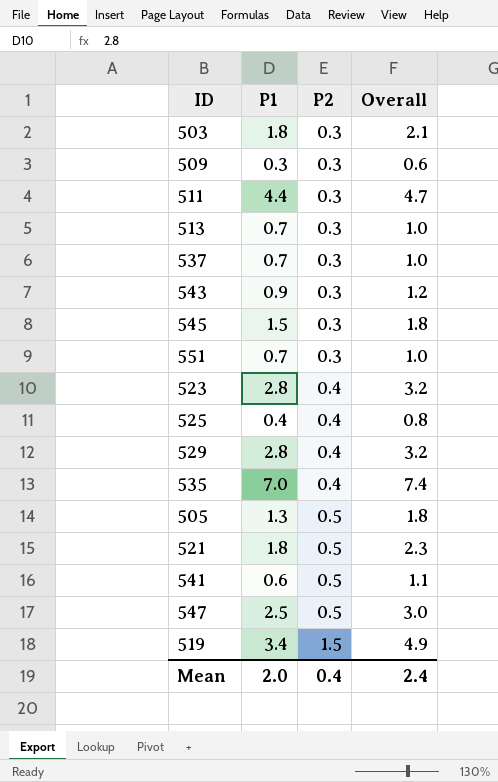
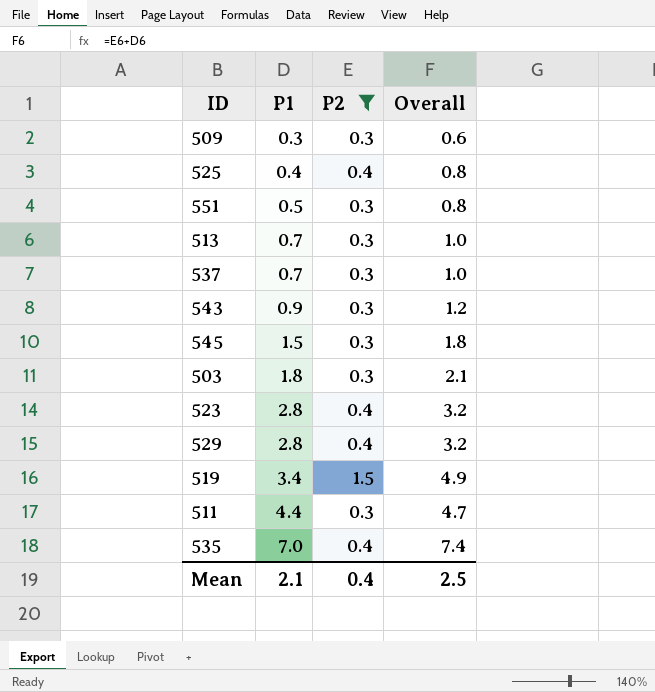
filter: none -> P2 != 0.5
row order: P2 ascending -> P1 ascending
551 | P1: 0.7 -> 0.5
551 | Overall: 1.0 -> 0.8
Mean | P1: 2.0 -> 2.1
Mean | Overall: 2.4 -> 2.5

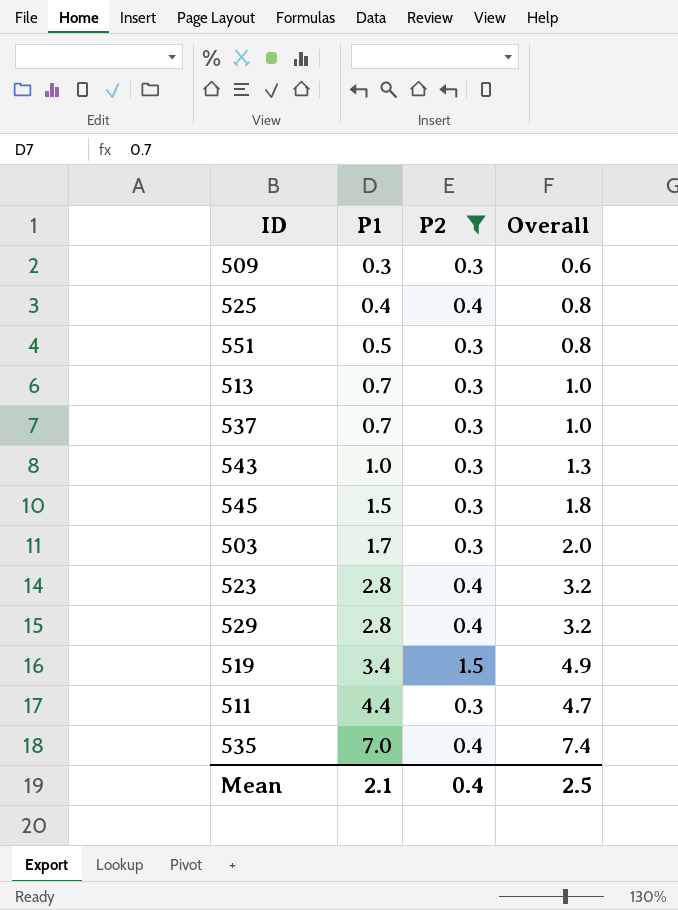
543 | P1: 0.9 -> 1.0
543 | Overall: 1.2 -> 1.3
503 | P1: 1.8 -> 1.7
503 | Overall: 2.1 -> 2.0

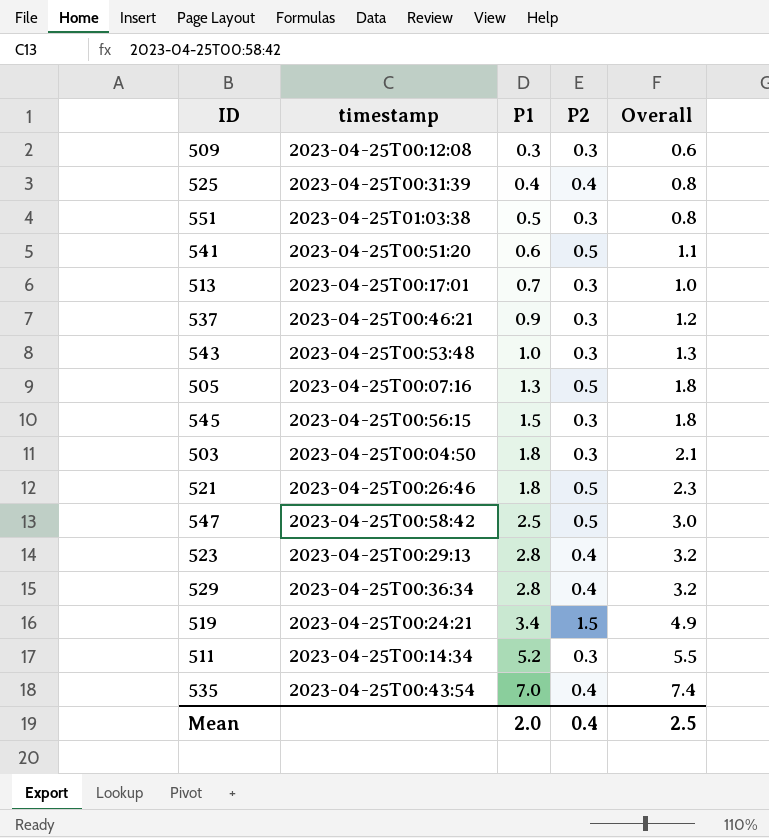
filter: P2 != 0.5 -> none
column timestamp | position: none -> 2
537 | P1: 0.7 -> 0.9
537 | Overall: 1.0 -> 1.2
503 | P1: 1.7 -> 1.8
503 | Overall: 2.0 -> 2.1
511 | P1: 4.4 -> 5.2
511 | Overall: 4.7 -> 5.5
Mean | P1: 2.1 -> 2.0

